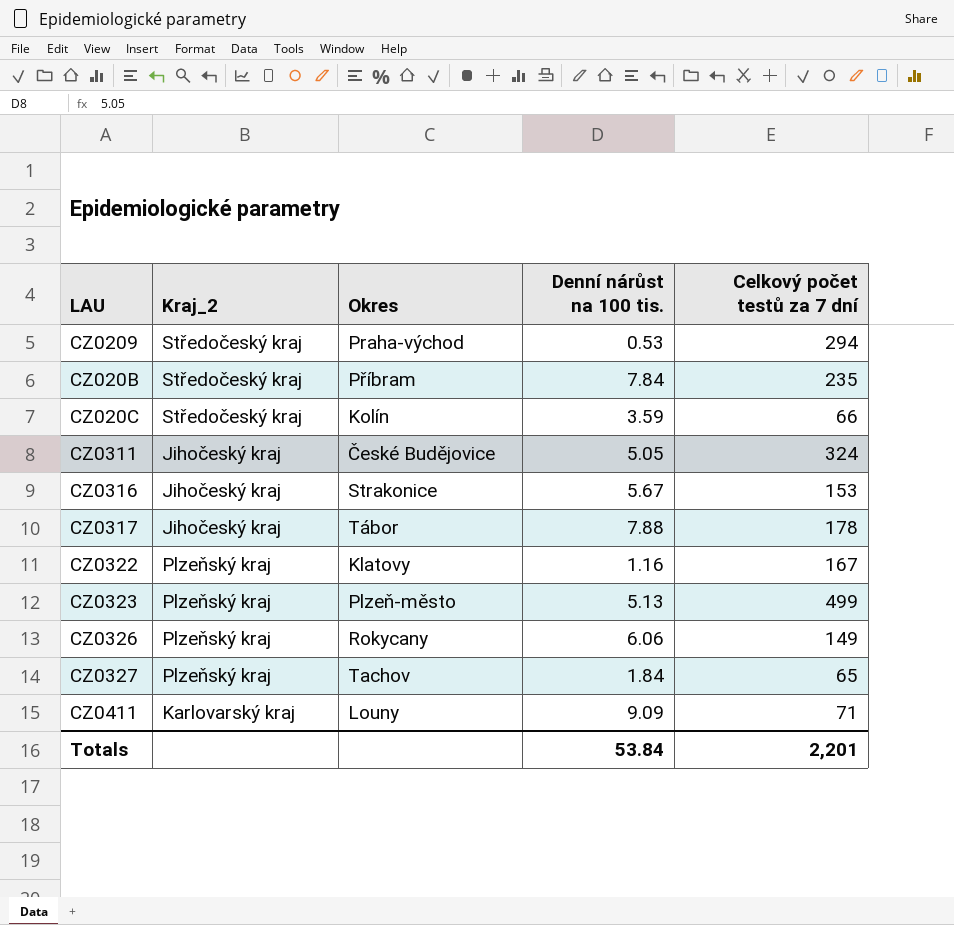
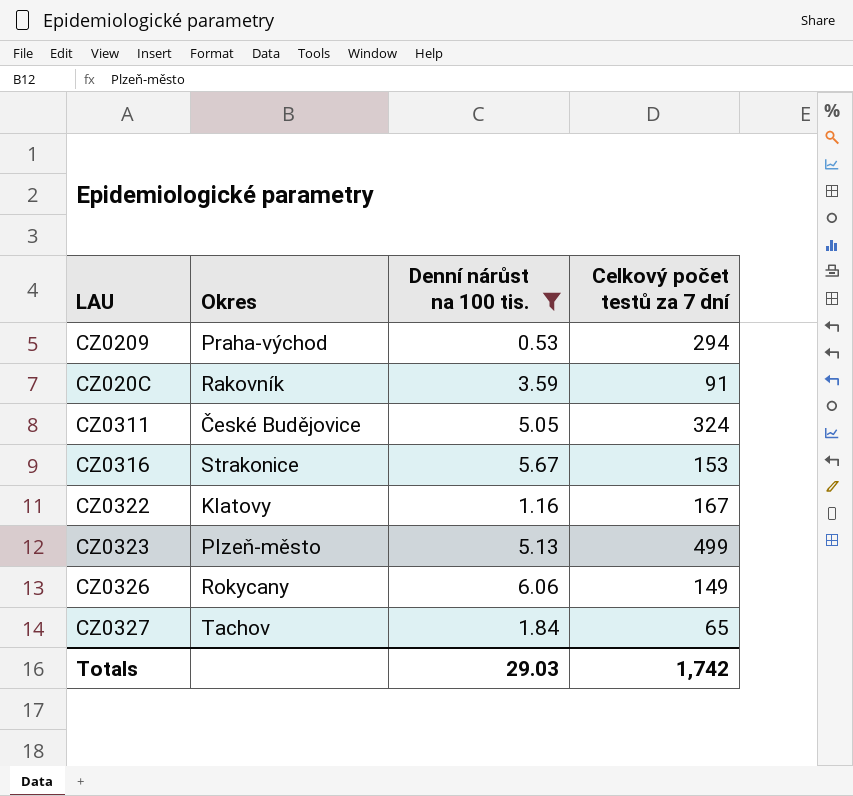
filter: none -> Denní nárůst na 100 tis. <= 6.06
column Kraj_2 | position: 2 -> none
CZ020C | Okres: Kolín -> Rakovník
CZ020C | Celkový počet testů za 7 dní: 66 -> 91
Totals | Denní nárůst na 100 tis.: 53.84 -> 29.03
Totals | Celkový počet testů za 7 dní: 2,201 -> 1,742

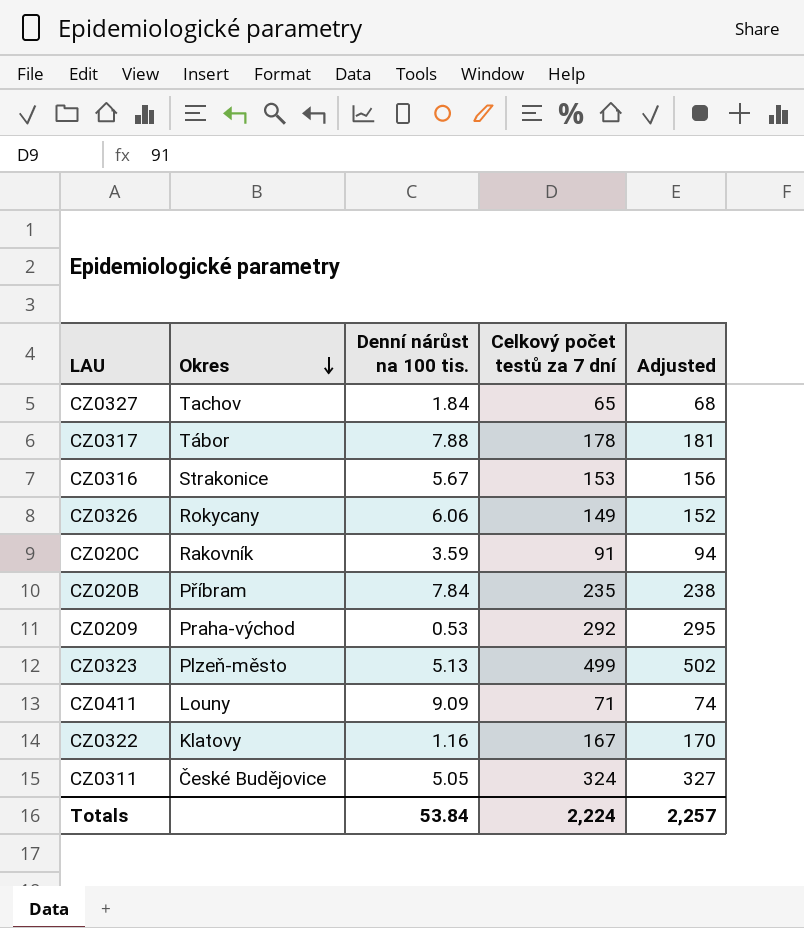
filter: Denní nárůst na 100 tis. <= 6.06 -> none
row order: none -> Okres descending
column Adjusted | formula: none -> [Celkový počet testů za 7 dní] + 3
CZ0209 | Celkový počet testů za 7 dní: 294 -> 292
Totals | Denní nárůst na 100 tis.: 29.03 -> 53.84
Totals | Celkový počet testů za 7 dní: 1,742 -> 2,224

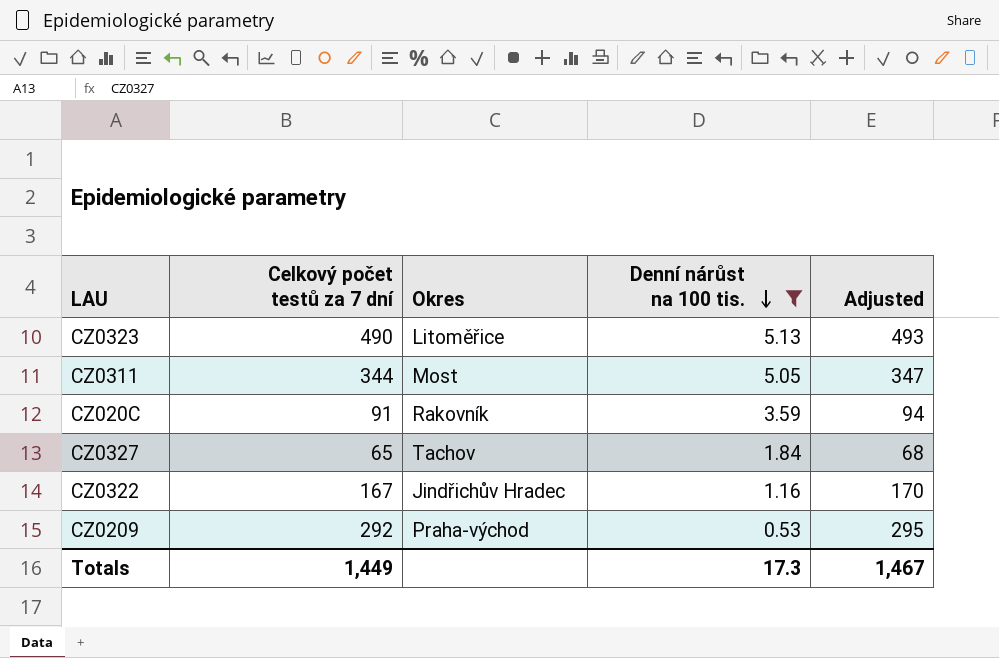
filter: none -> Denní nárůst na 100 tis. <= 5.13
row order: Okres descending -> Denní nárůst na 100 tis. descending
column Celkový počet testů za 7 dní | position: 4 -> 2
CZ0323 | Celkový počet testů za 7 dní: 499 -> 490
CZ0323 | Okres: Plzeň-město -> Litoměřice
CZ0323 | Adjusted: 502 -> 493
CZ0311 | Celkový počet testů za 7 dní: 324 -> 344
CZ0311 | Okres: České Budějovice -> Most
CZ0311 | Adjusted: 327 -> 347
CZ0322 | Okres: Klatovy -> Jindřichův Hradec
Totals | Celkový počet testů za 7 dní: 2,224 -> 1,449
Totals | Denní nárůst na 100 tis.: 53.84 -> 17.3
Totals | Adjusted: 2,257 -> 1,467

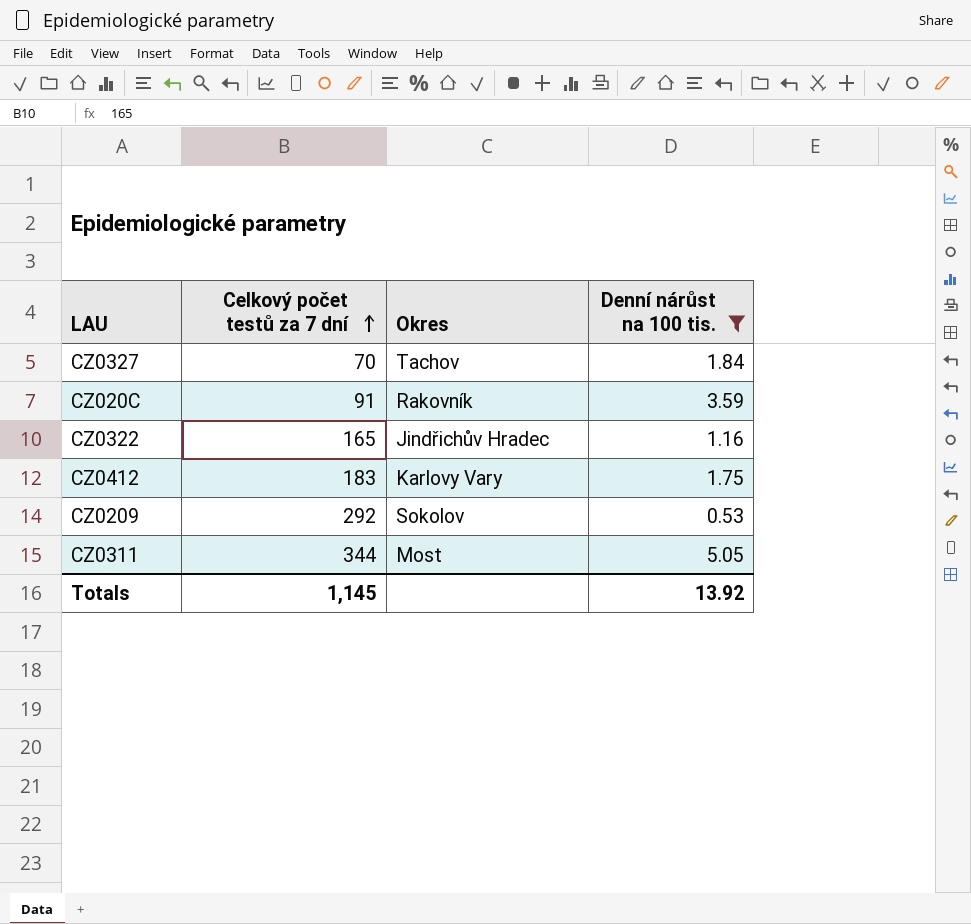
row order: Denní nárůst na 100 tis. descending -> Celkový počet testů za 7 dní ascending
column Adjusted | formula: [Celkový počet testů za 7 dní] + 3 -> none
row CZ0323: 490 | Litoměřice | 5.13 | 493 -> none
CZ0327 | Celkový počet testů za 7 dní: 65 -> 70
CZ0322 | Celkový počet testů za 7 dní: 167 -> 165
row CZ0412: none -> 183 | Karlovy Vary | 1.75
CZ0209 | Okres: Praha-východ -> Sokolov
Totals | Celkový počet testů za 7 dní: 1,449 -> 1,145
Totals | Denní nárůst na 100 tis.: 17.3 -> 13.92

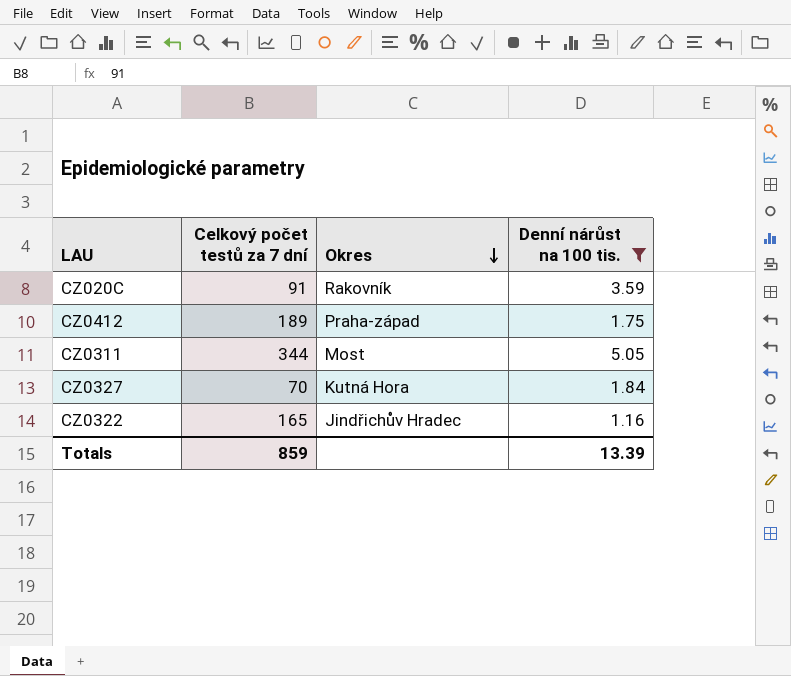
row order: Celkový počet testů za 7 dní ascending -> Okres descending
row CZ0209: 292 | Sokolov | 0.53 -> none
CZ0412 | Celkový počet testů za 7 dní: 183 -> 189
CZ0412 | Okres: Karlovy Vary -> Praha-západ
CZ0327 | Okres: Tachov -> Kutná Hora
Totals | Celkový počet testů za 7 dní: 1,145 -> 859
Totals | Denní nárůst na 100 tis.: 13.92 -> 13.39

